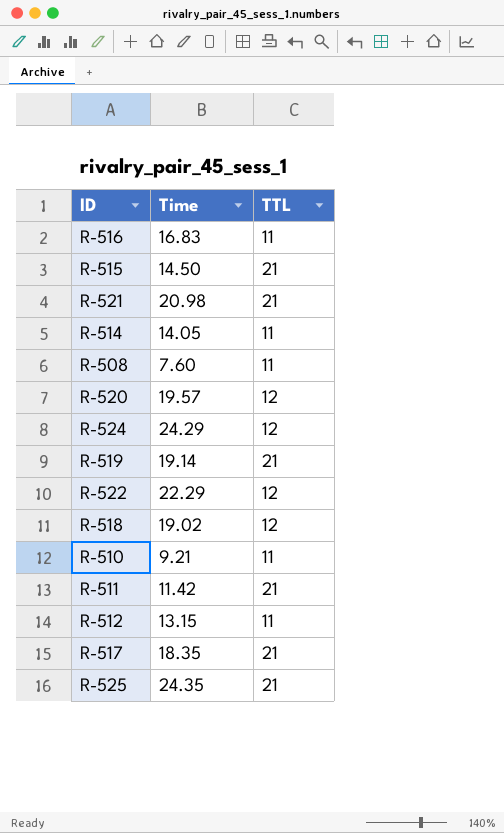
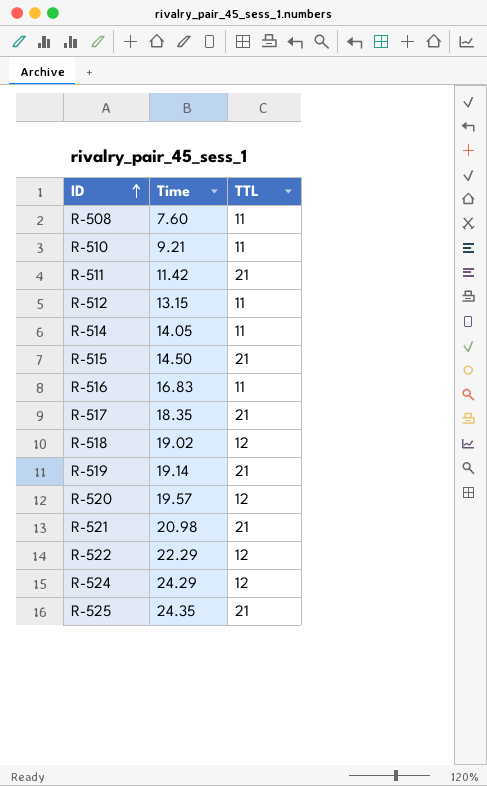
row order: none -> ID ascending

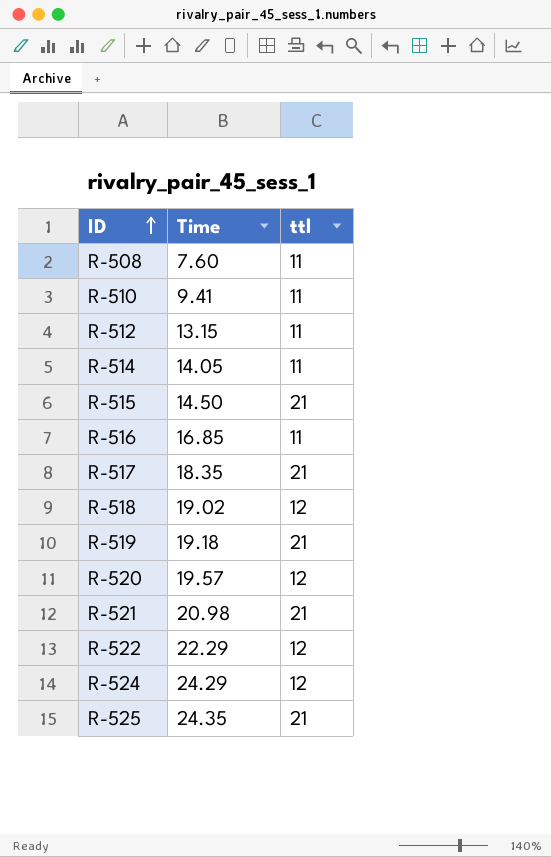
column name: TTL -> ttl
row R-511: 11.42 | 21 -> none
R-510 | Time: 9.21 -> 9.41
R-516 | Time: 16.83 -> 16.85
R-519 | Time: 19.14 -> 19.18

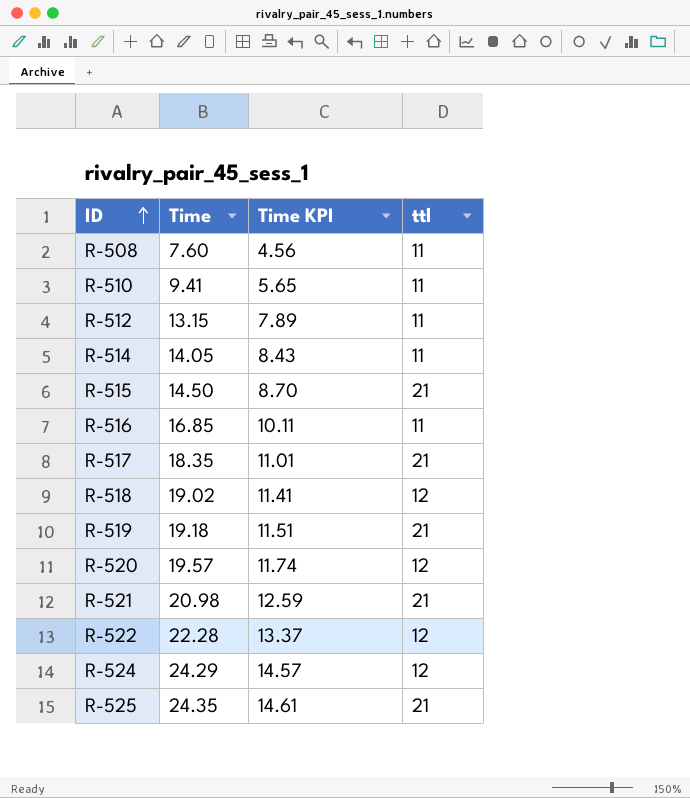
column Time KPI | formula: none -> [Time] * 0.6
R-522 | Time: 22.29 -> 22.28

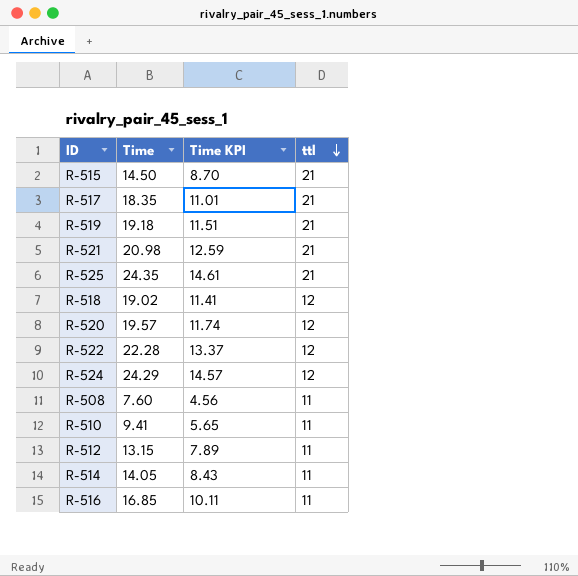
row order: ID ascending -> ttl descending

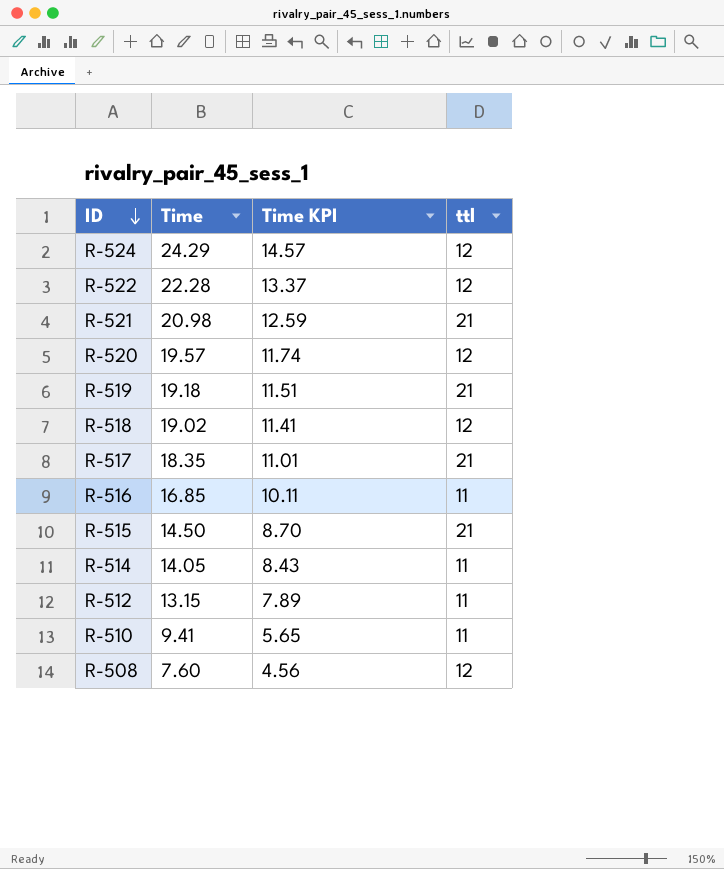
row order: ttl descending -> ID descending
row R-525: 24.35 | 14.61 | 21 -> none
R-508 | ttl: 11 -> 12

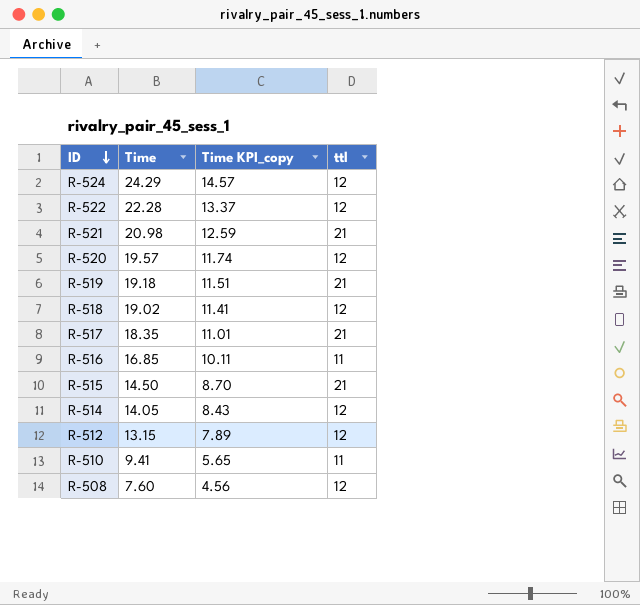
column name: Time KPI -> Time KPI_copy
R-514 | ttl: 11 -> 12
R-512 | ttl: 11 -> 12

